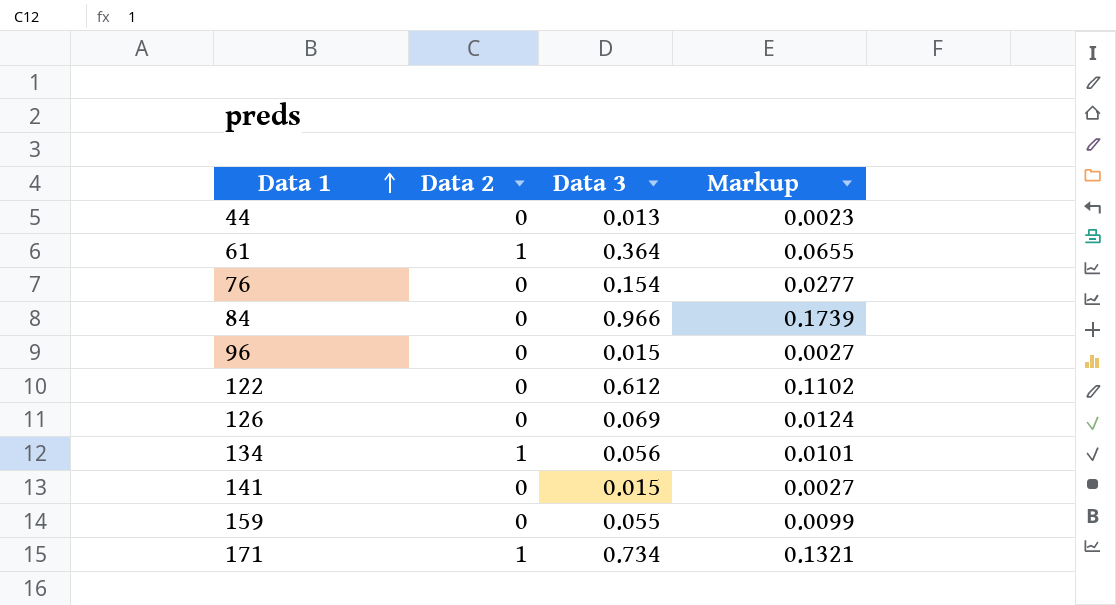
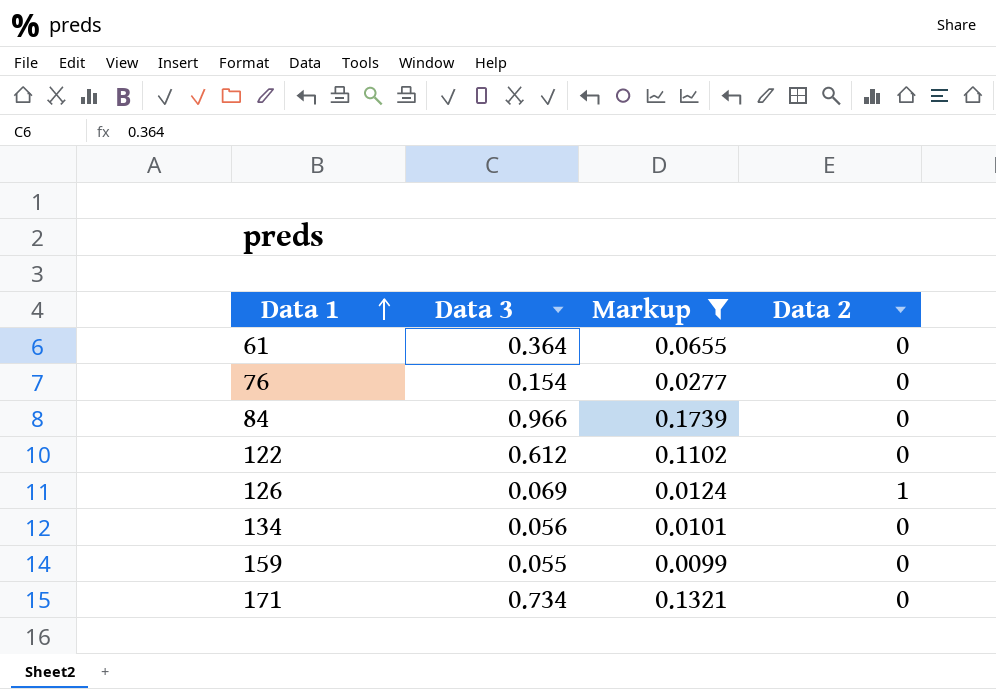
filter: none -> Markup >= 0.0099
column Data 2 | position: 2 -> 4
61 | Data 2: 1 -> 0
126 | Data 2: 0 -> 1
134 | Data 2: 1 -> 0
171 | Data 2: 1 -> 0

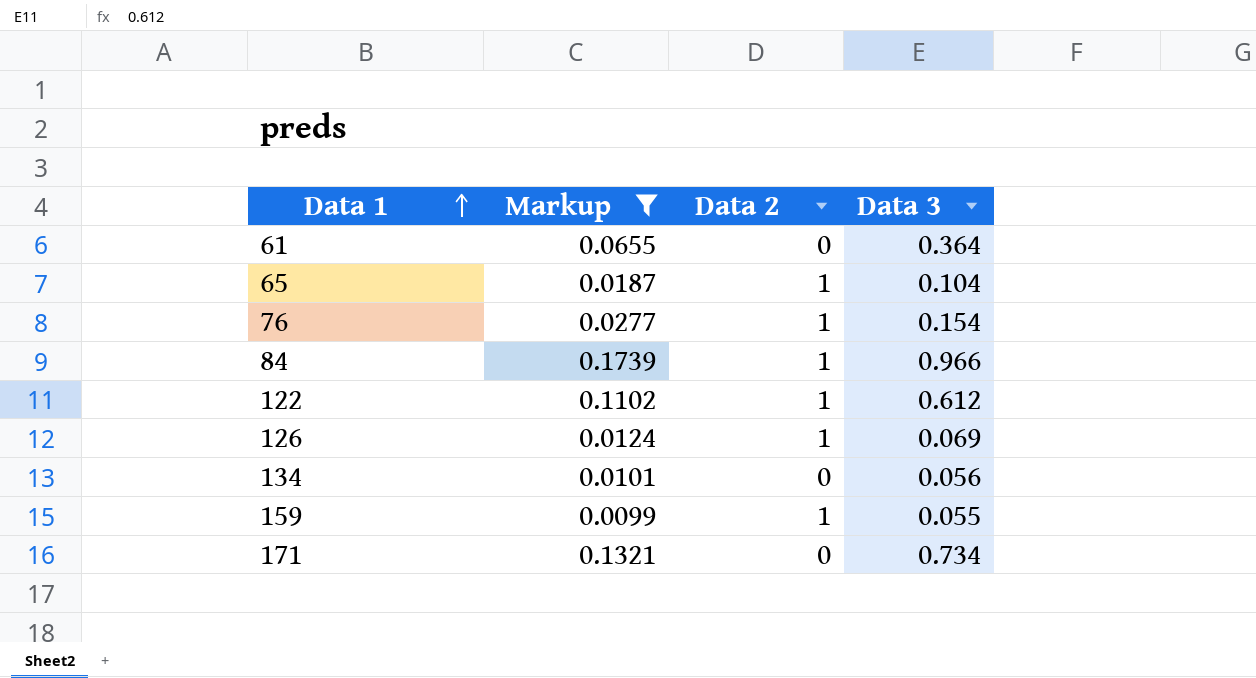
column Data 3 | position: 2 -> 4
row 65: none -> 0.0187 | 1 | 0.104
76 | Data 2: 0 -> 1
84 | Data 2: 0 -> 1
122 | Data 2: 0 -> 1
159 | Data 2: 0 -> 1

